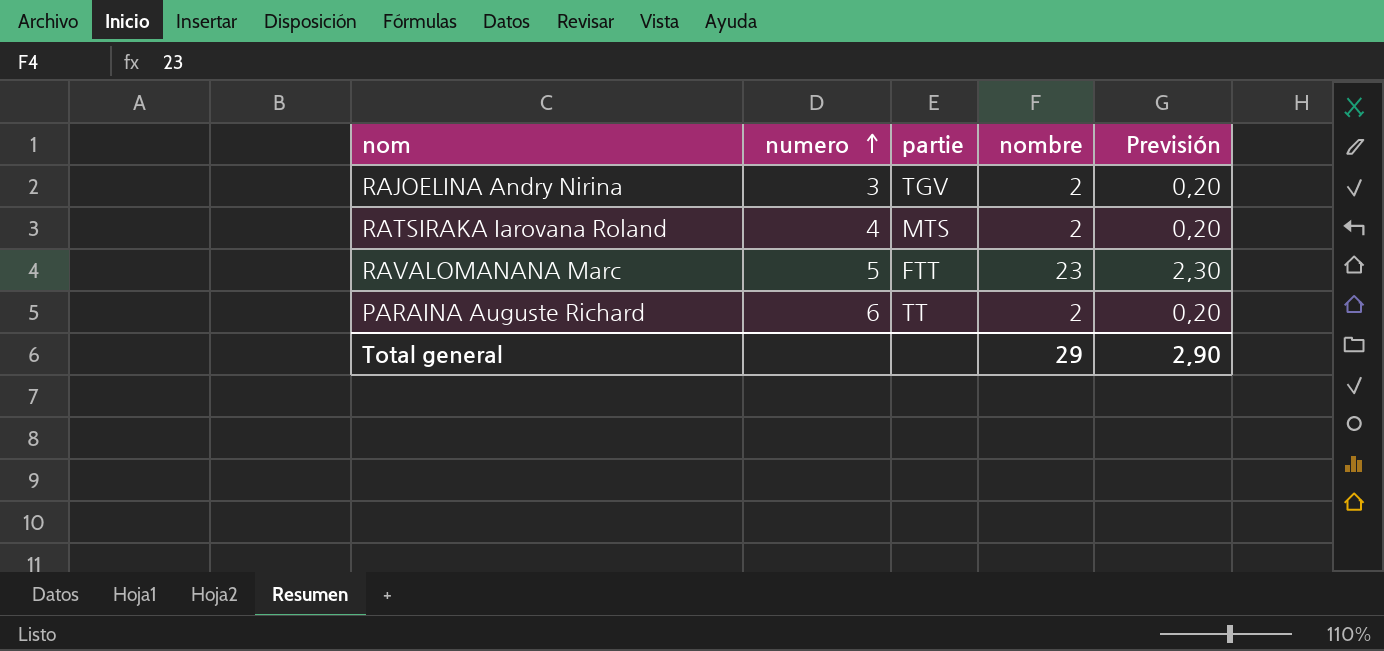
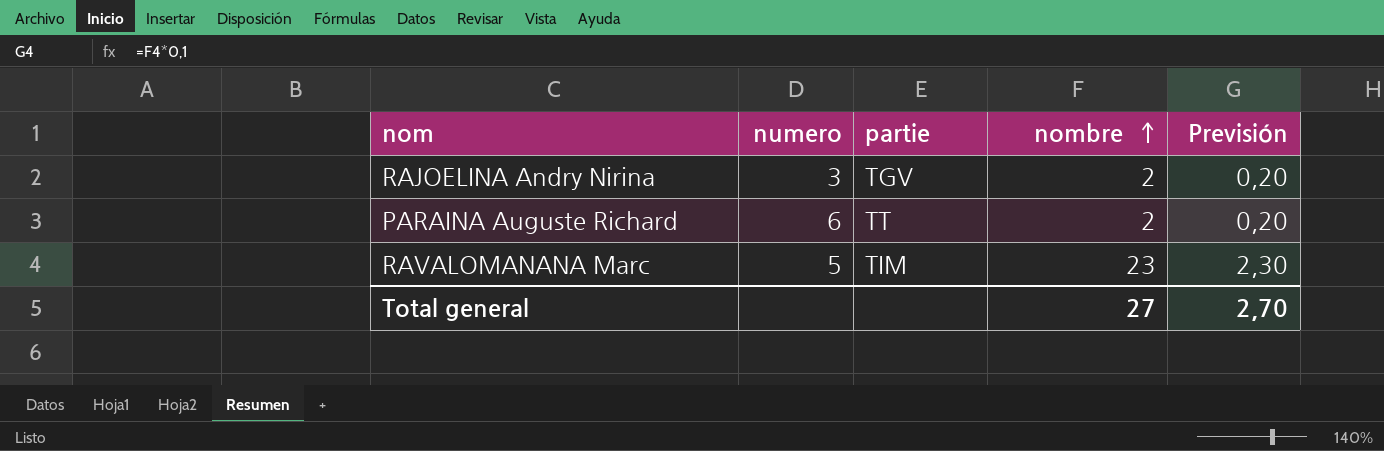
row order: numero ascending -> nombre ascending
row RATSIRAKA Iarovana Roland: 4 | MTS | 2 | 0,20 -> none
RAVALOMANANA Marc | partie: FTT -> TIM
Total general | nombre: 29 -> 27
Total general | Previsión: 2,90 -> 2,70

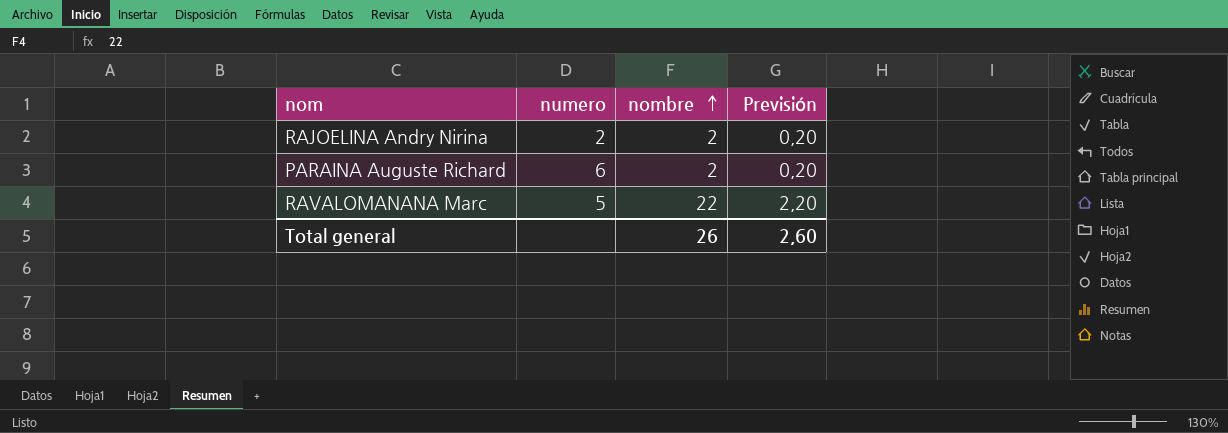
column partie | position: 3 -> none
RAJOELINA Andry Nirina | numero: 3 -> 2
RAVALOMANANA Marc | nombre: 23 -> 22
RAVALOMANANA Marc | Previsión: 2,30 -> 2,20
Total general | nombre: 27 -> 26
Total general | Previsión: 2,70 -> 2,60

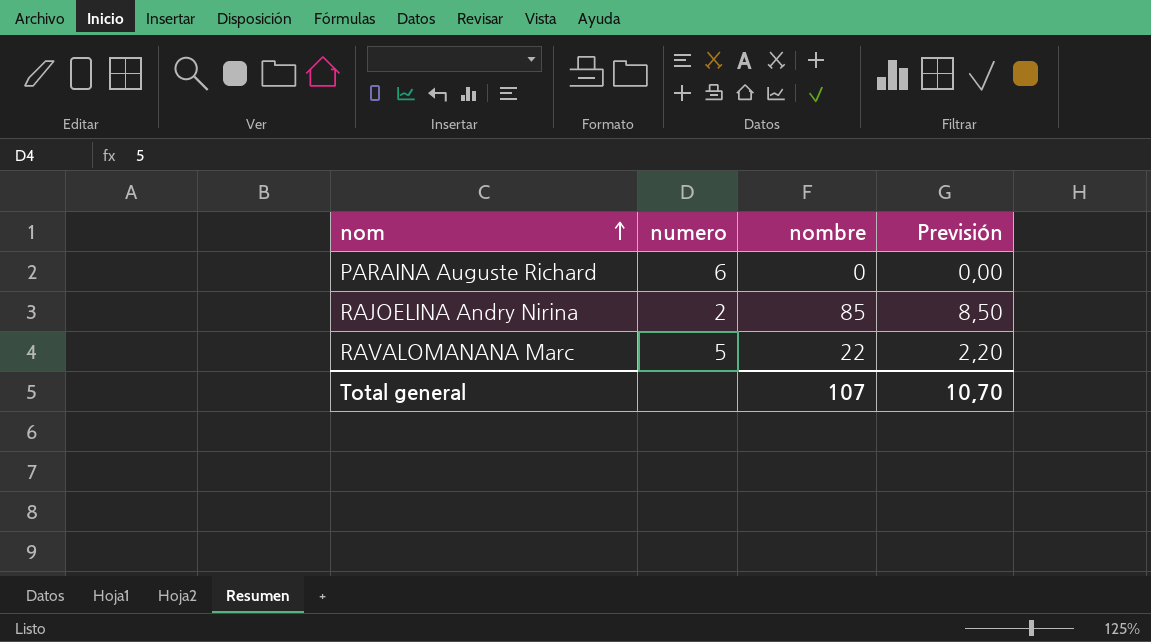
row order: nombre ascending -> nom ascending
PARAINA Auguste Richard | nombre: 2 -> 0
PARAINA Auguste Richard | Previsión: 0,20 -> 0,00
RAJOELINA Andry Nirina | nombre: 2 -> 85
RAJOELINA Andry Nirina | Previsión: 0,20 -> 8,50
Total general | nombre: 26 -> 107
Total general | Previsión: 2,60 -> 10,70

